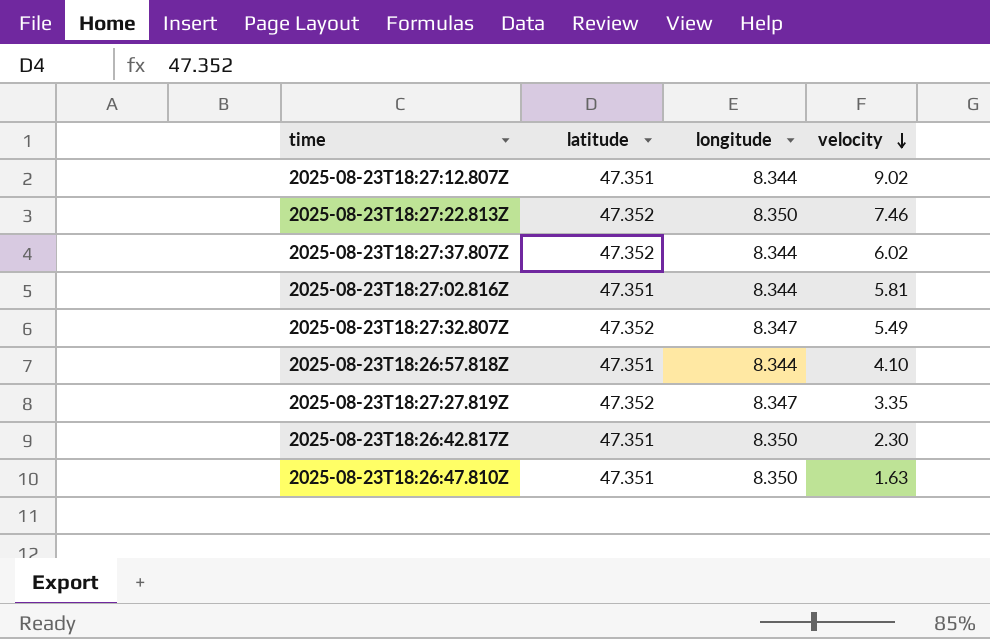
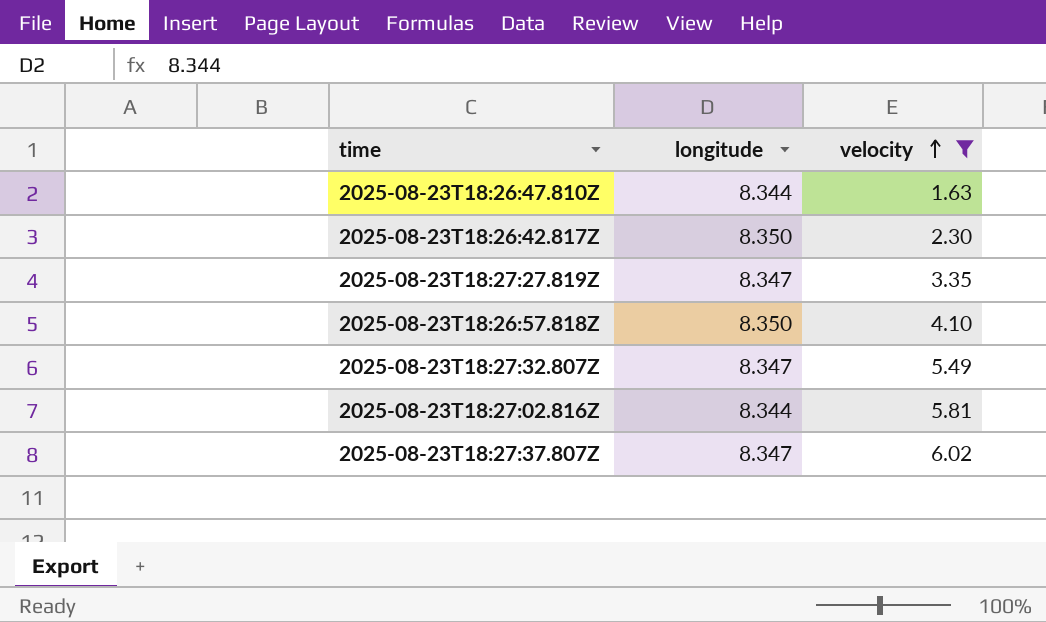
filter: none -> velocity <= 6.02
row order: velocity descending -> velocity ascending
column latitude | position: 2 -> none
2025-08-23T18:26:47.810Z | longitude: 8.350 -> 8.344
2025-08-23T18:26:57.818Z | longitude: 8.344 -> 8.350
2025-08-23T18:27:37.807Z | longitude: 8.344 -> 8.347

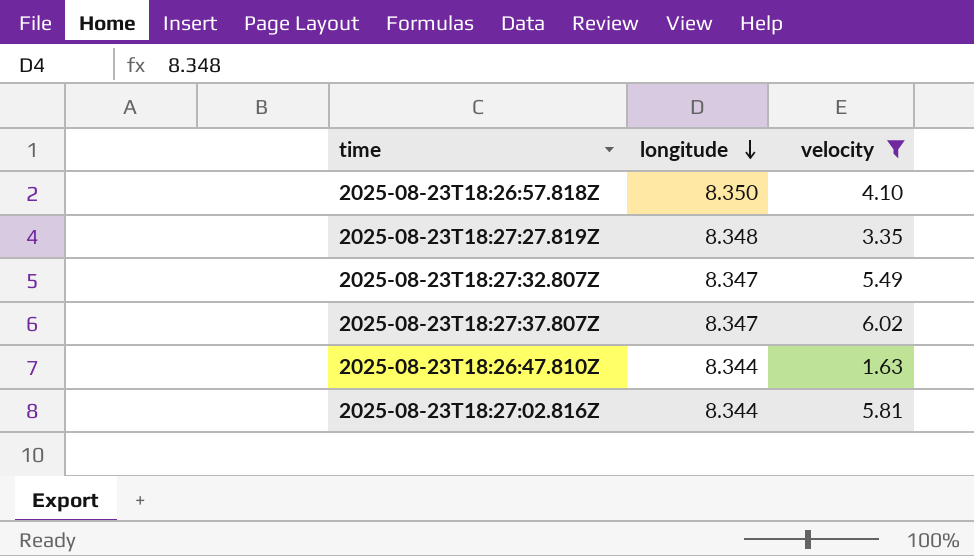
row order: velocity ascending -> longitude descending
row 2025-08-23T18:26:42.817Z: 8.350 | 2.30 -> none
2025-08-23T18:27:27.819Z | longitude: 8.347 -> 8.348

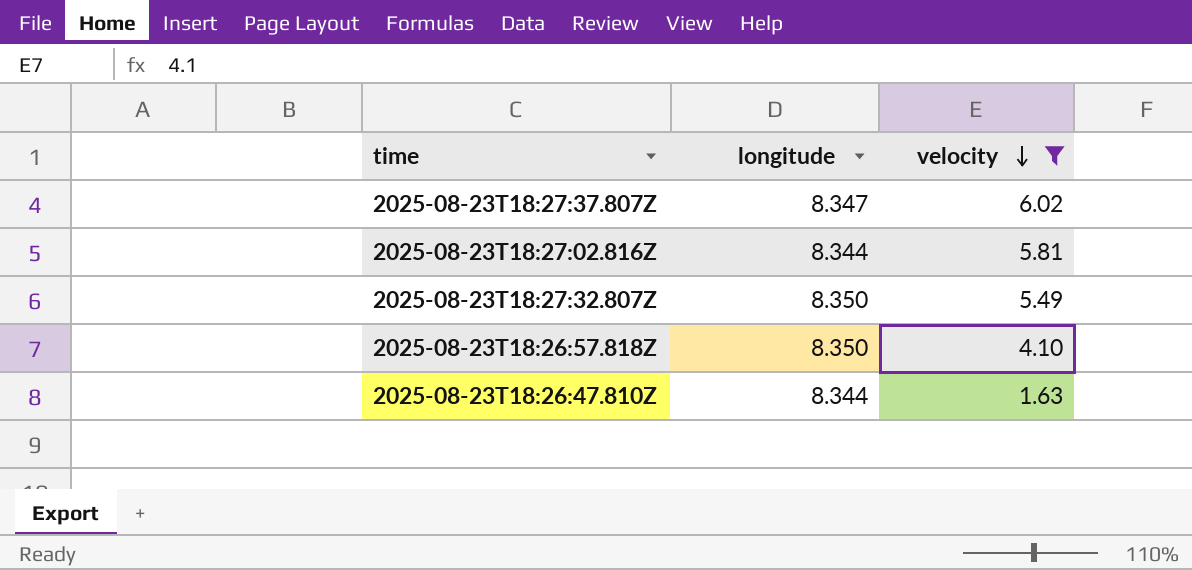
row order: longitude descending -> velocity descending
row 2025-08-23T18:27:27.819Z: 8.348 | 3.35 -> none
2025-08-23T18:27:32.807Z | longitude: 8.347 -> 8.350

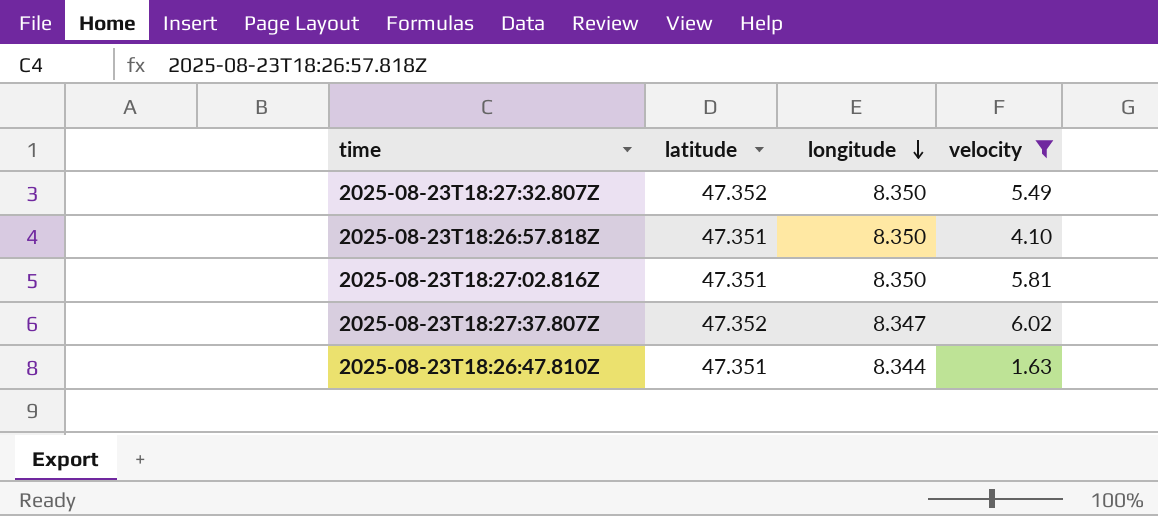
row order: velocity descending -> longitude descending
column latitude | position: none -> 2
2025-08-23T18:27:02.816Z | longitude: 8.344 -> 8.350

